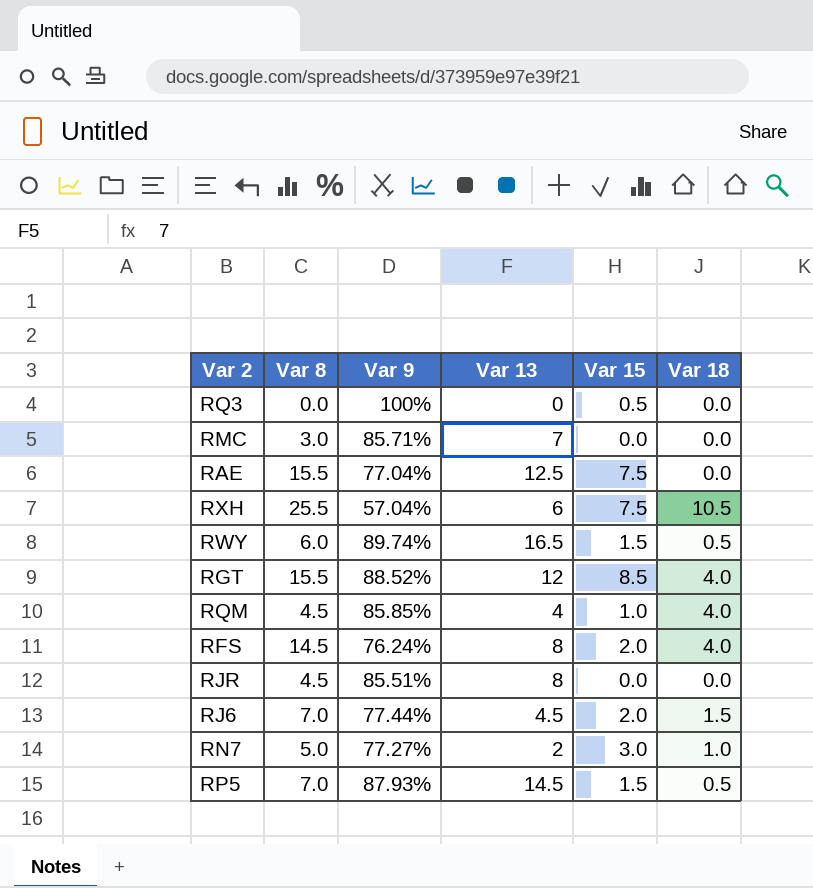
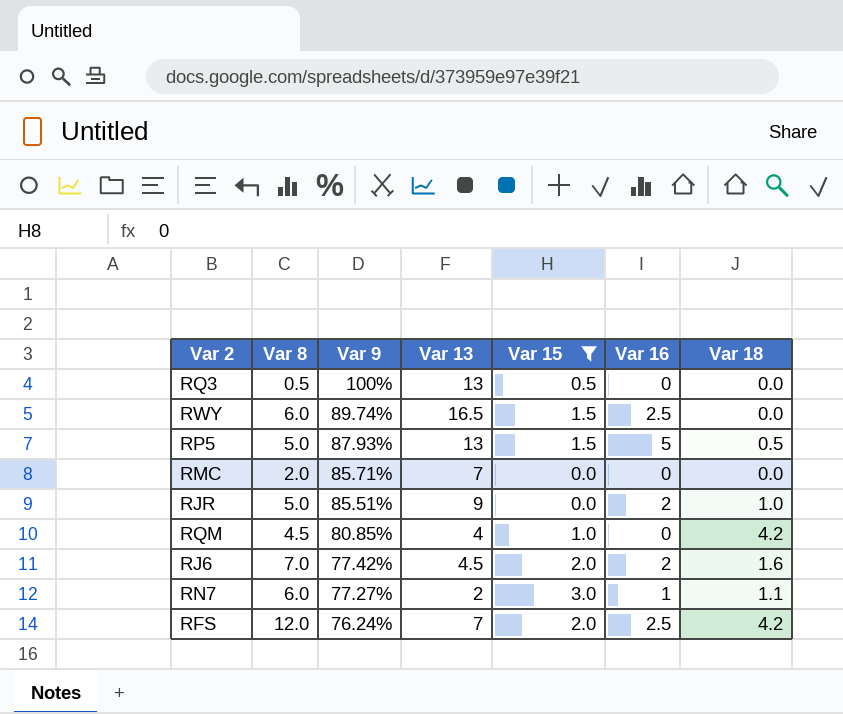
filter: none -> Var 15 <= 3.0
row order: none -> Var 9 descending
column Var 16 | position: none -> 6
RQ3 | Var 8: 0.0 -> 0.5
RQ3 | Var 13: 0 -> 13
RWY | Var 18: 0.5 -> 0.0
RP5 | Var 8: 7.0 -> 5.0
RP5 | Var 13: 14.5 -> 13
RMC | Var 8: 3.0 -> 2.0
RJR | Var 8: 4.5 -> 5.0
RJR | Var 13: 8 -> 9
RJR | Var 18: 0.0 -> 1.0
RQM | Var 9: 85.85% -> 80.85%
RQM | Var 18: 4.0 -> 4.2
RJ6 | Var 9: 77.44% -> 77.42%
RJ6 | Var 18: 1.5 -> 1.6
RN7 | Var 8: 5.0 -> 6.0
RN7 | Var 18: 1.0 -> 1.1
RFS | Var 8: 14.5 -> 12.0
RFS | Var 13: 8 -> 7
RFS | Var 18: 4.0 -> 4.2

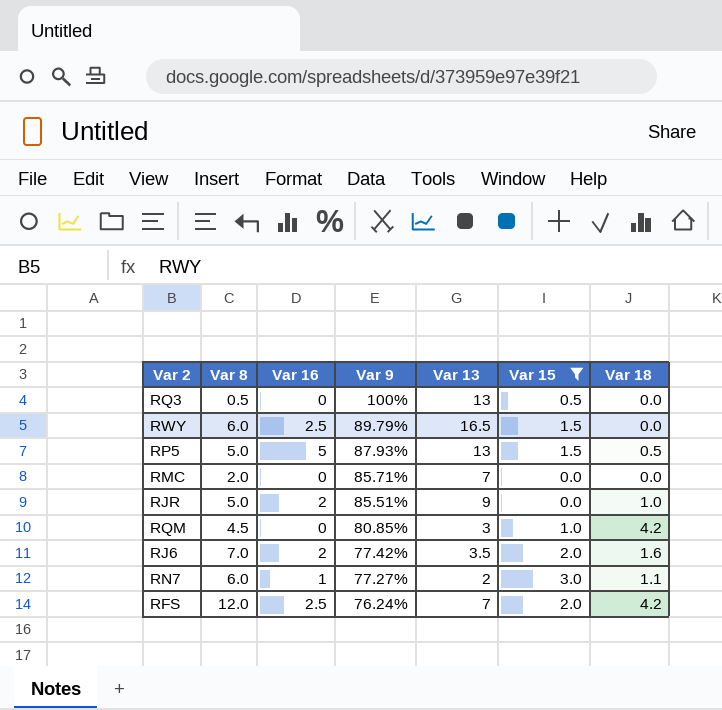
column Var 16 | position: 6 -> 3
RWY | Var 9: 89.74% -> 89.79%
RQM | Var 13: 4 -> 3
RJ6 | Var 13: 4.5 -> 3.5

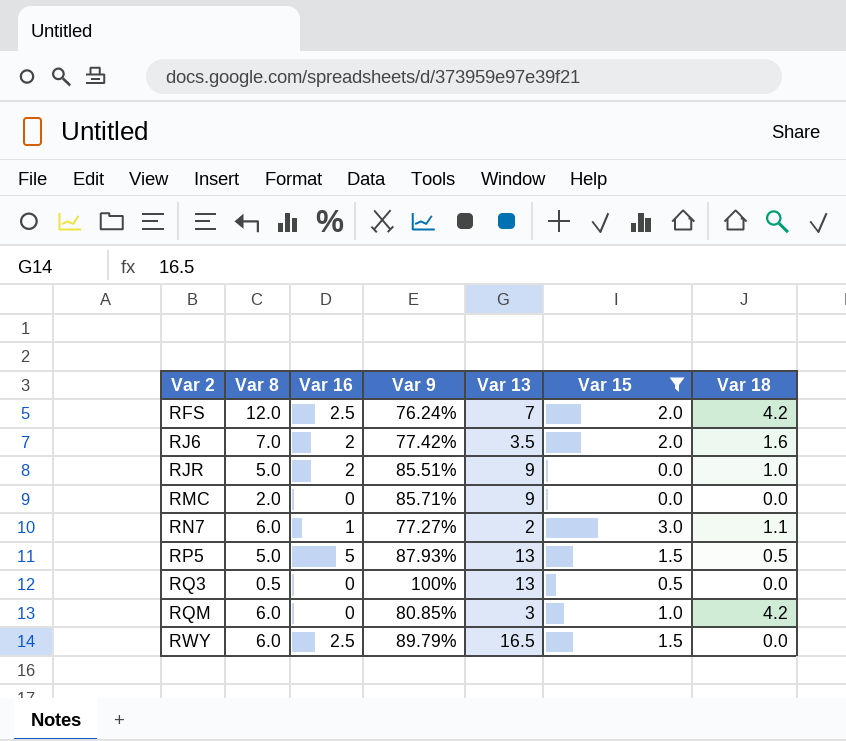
row order: Var 9 descending -> Var 2 ascending
RMC | Var 13: 7 -> 9
RQM | Var 8: 4.5 -> 6.0

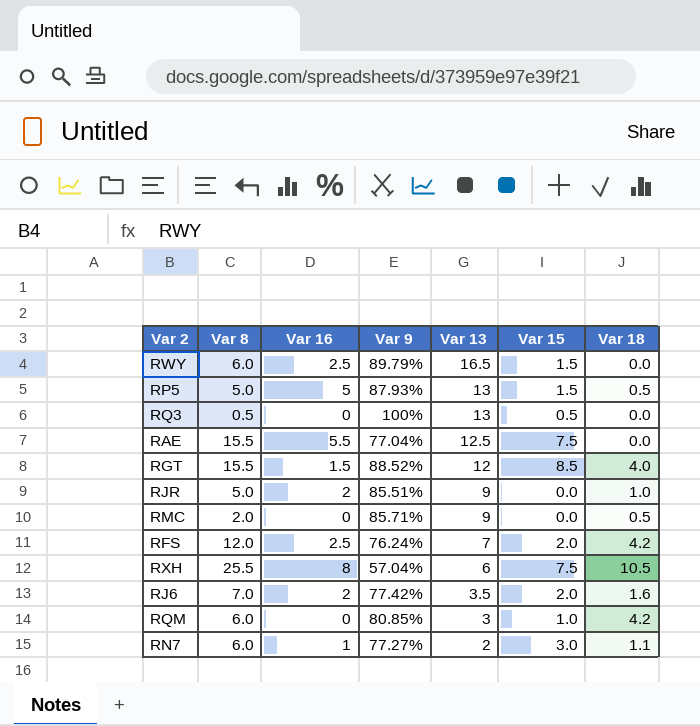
filter: Var 15 <= 3.0 -> none
row order: Var 2 ascending -> Var 13 descending
RMC | Var 18: 0.0 -> 0.5

